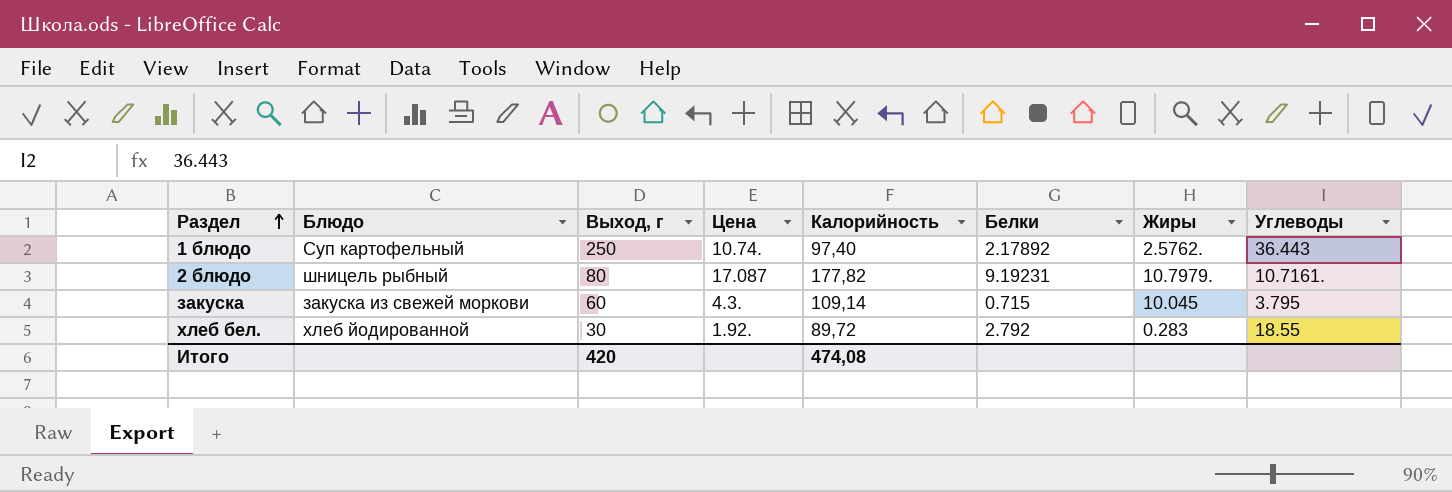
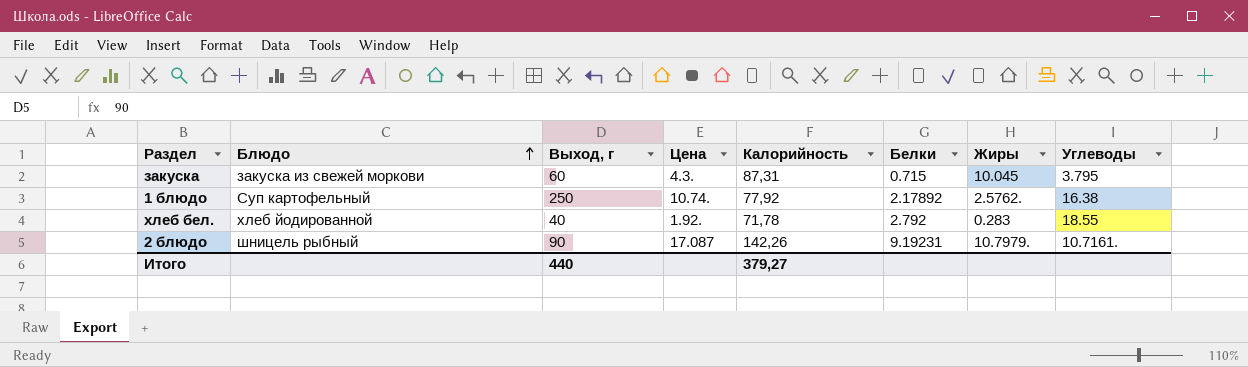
row order: Раздел ascending -> Блюдо ascending
закуска | Калорийность: 109,14 -> 87,31
1 блюдо | Калорийность: 97,40 -> 77,92
1 блюдо | Углеводы: 36.443 -> 16.38
хлеб бел. | Выход, г: 30 -> 40
хлеб бел. | Калорийность: 89,72 -> 71,78
2 блюдо | Выход, г: 80 -> 90
2 блюдо | Калорийность: 177,82 -> 142,26
Итого | Выход, г: 420 -> 440
Итого | Калорийность: 474,08 -> 379,27

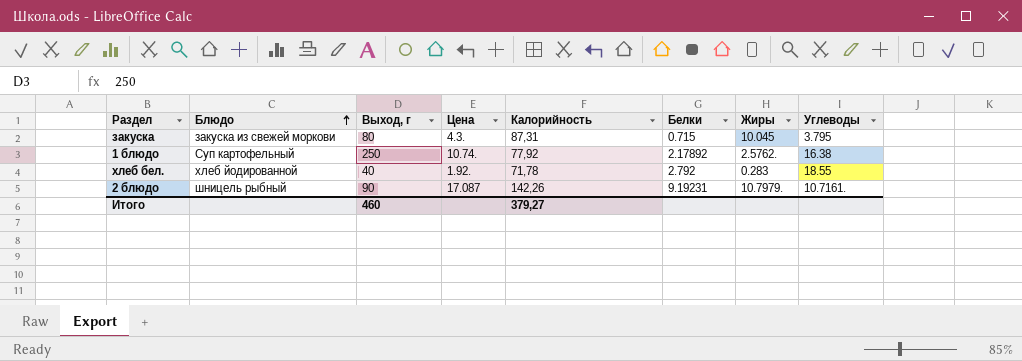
закуска | Выход, г: 60 -> 80
Итого | Выход, г: 440 -> 460

